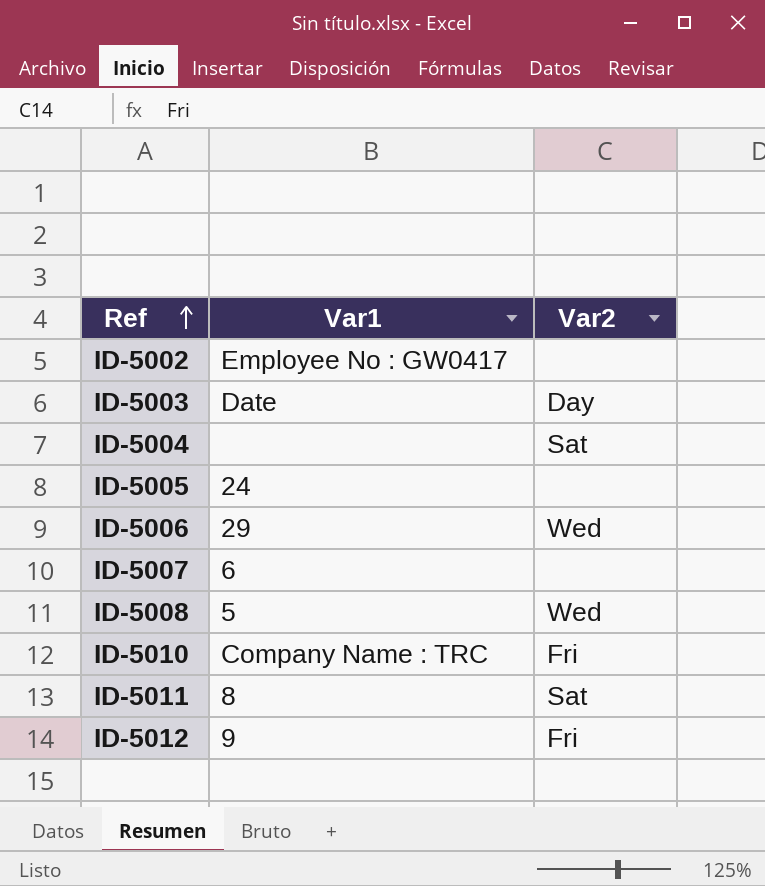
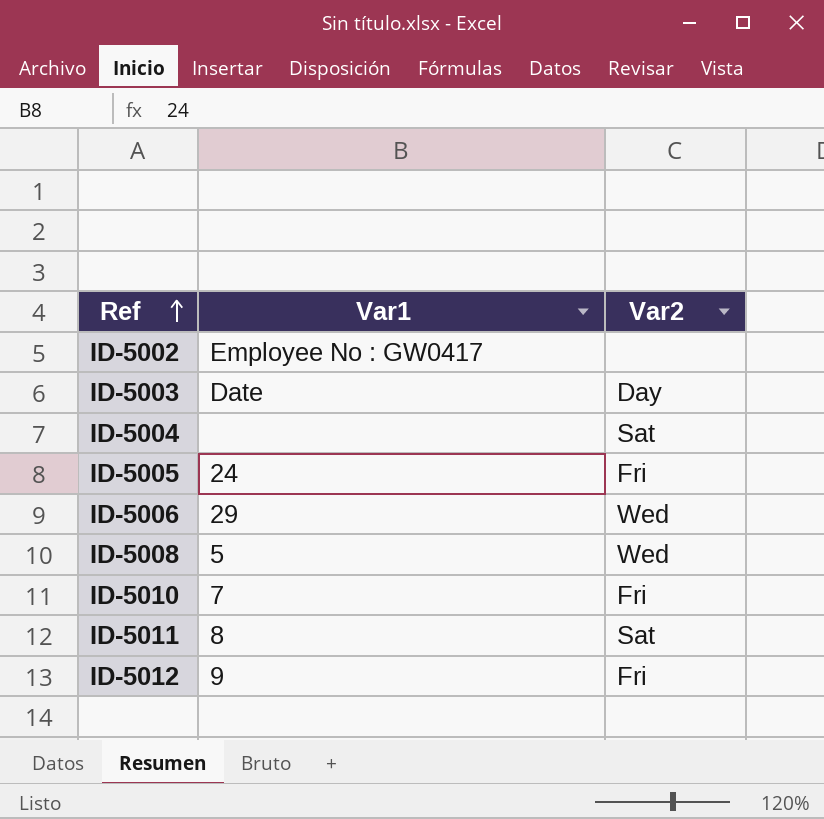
row ID-5007: 6 | none -> none
ID-5005 | Var2: none -> Fri
ID-5010 | Var1: Company Name : TRC -> 7

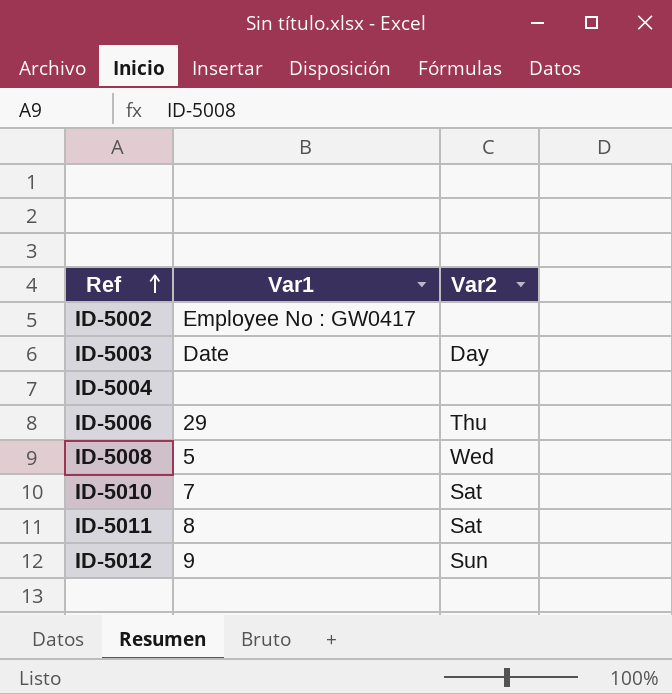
row ID-5005: 24 | Fri -> none
ID-5004 | Var2: Sat -> none
ID-5006 | Var2: Wed -> Thu
ID-5010 | Var2: Fri -> Sat
ID-5012 | Var2: Fri -> Sun

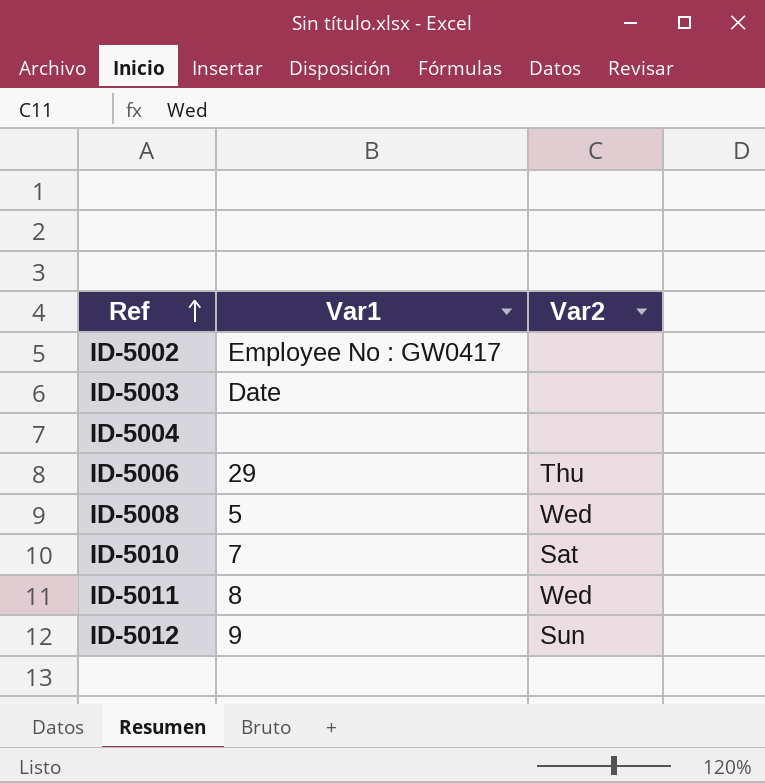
ID-5003 | Var2: Day -> none
ID-5011 | Var2: Sat -> Wed

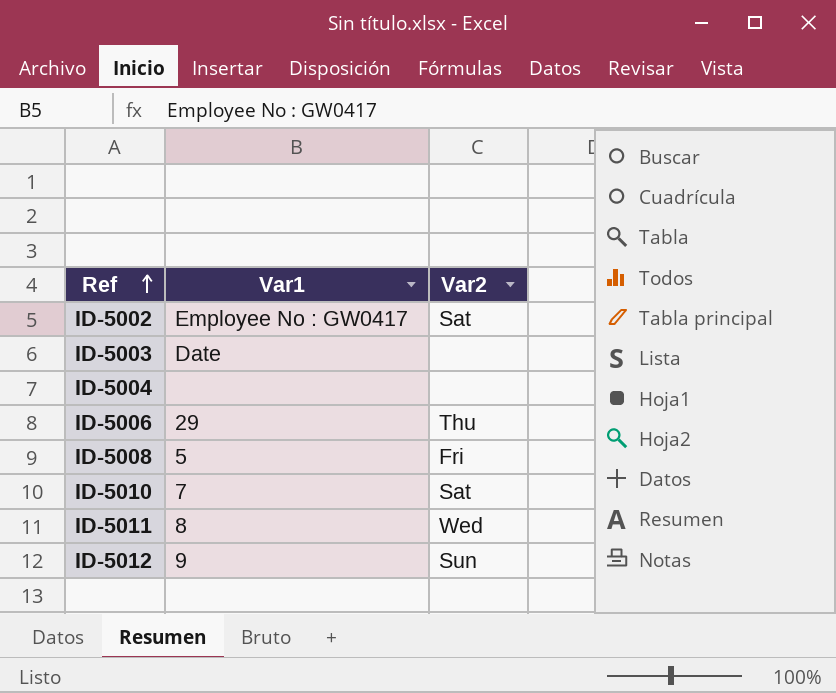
ID-5002 | Var2: none -> Sat
ID-5008 | Var2: Wed -> Fri

